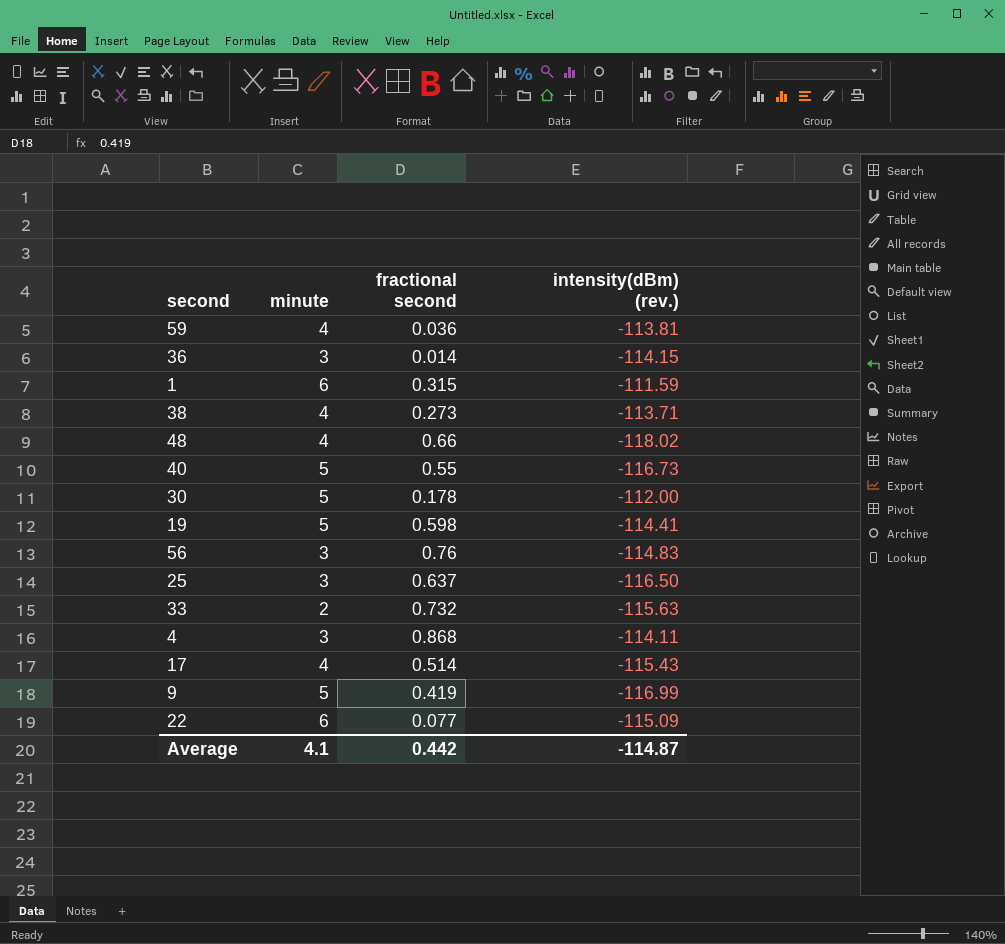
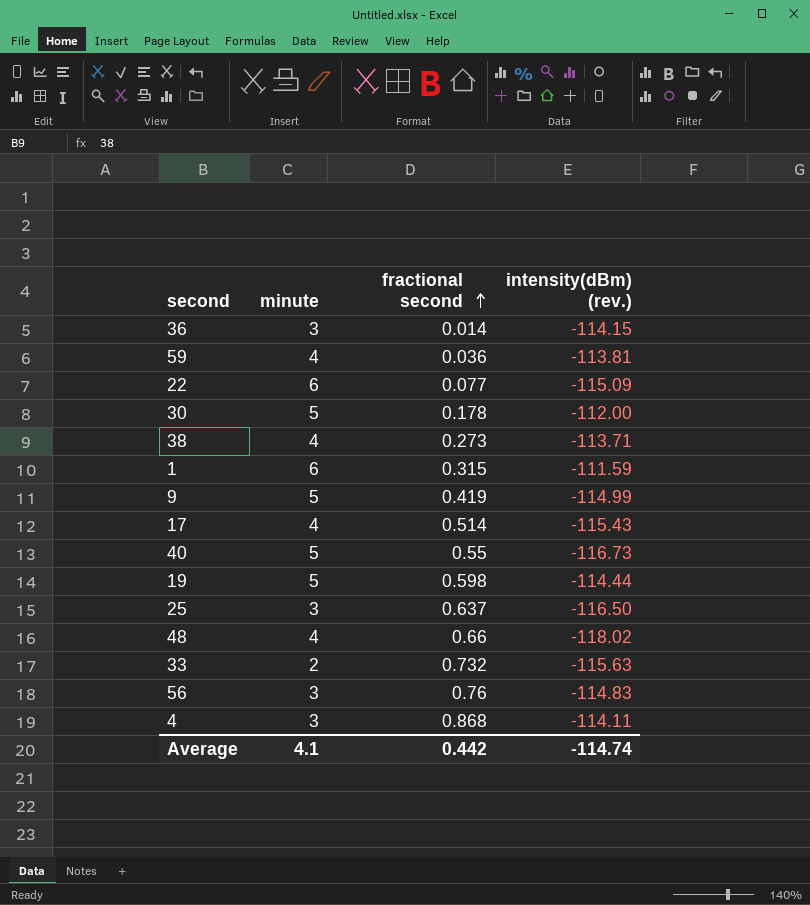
row order: none -> fractional second ascending
9 | intensity(dBm) (rev.): -116.99 -> -114.99
19 | intensity(dBm) (rev.): -114.41 -> -114.44
Average | intensity(dBm) (rev.): -114.87 -> -114.74

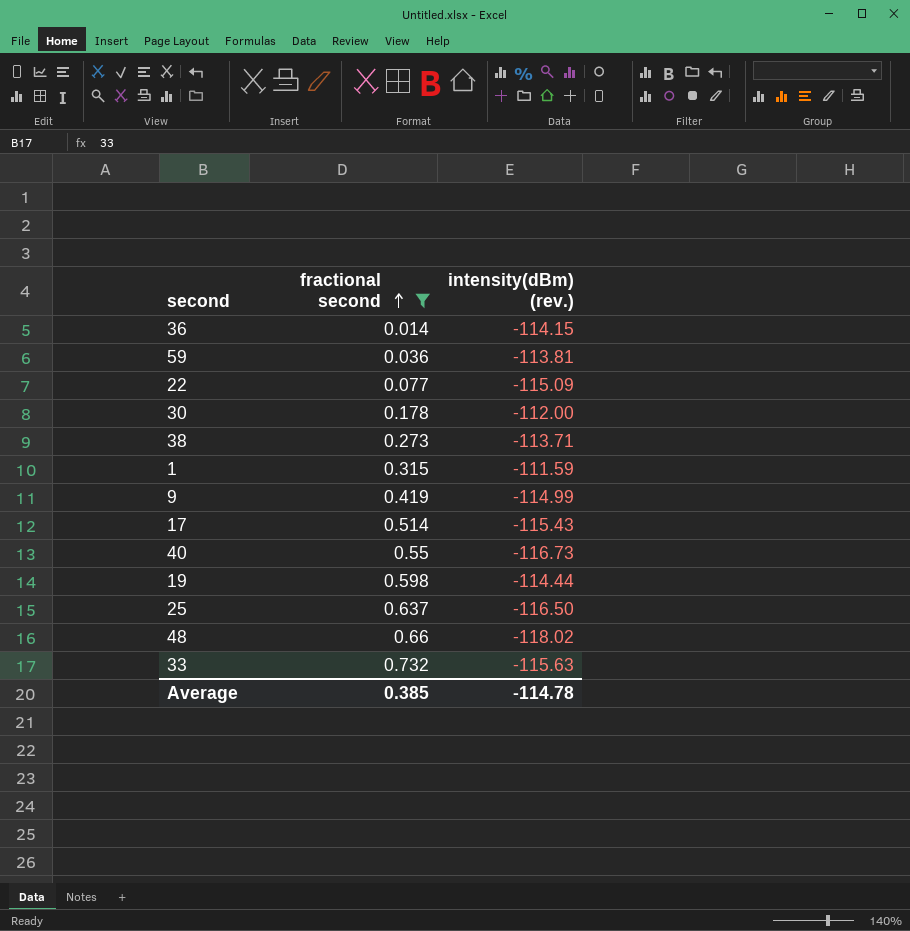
filter: none -> fractional second <= 0.732
column minute | position: 2 -> none
Average | fractional second: 0.442 -> 0.385
Average | intensity(dBm) (rev.): -114.74 -> -114.78

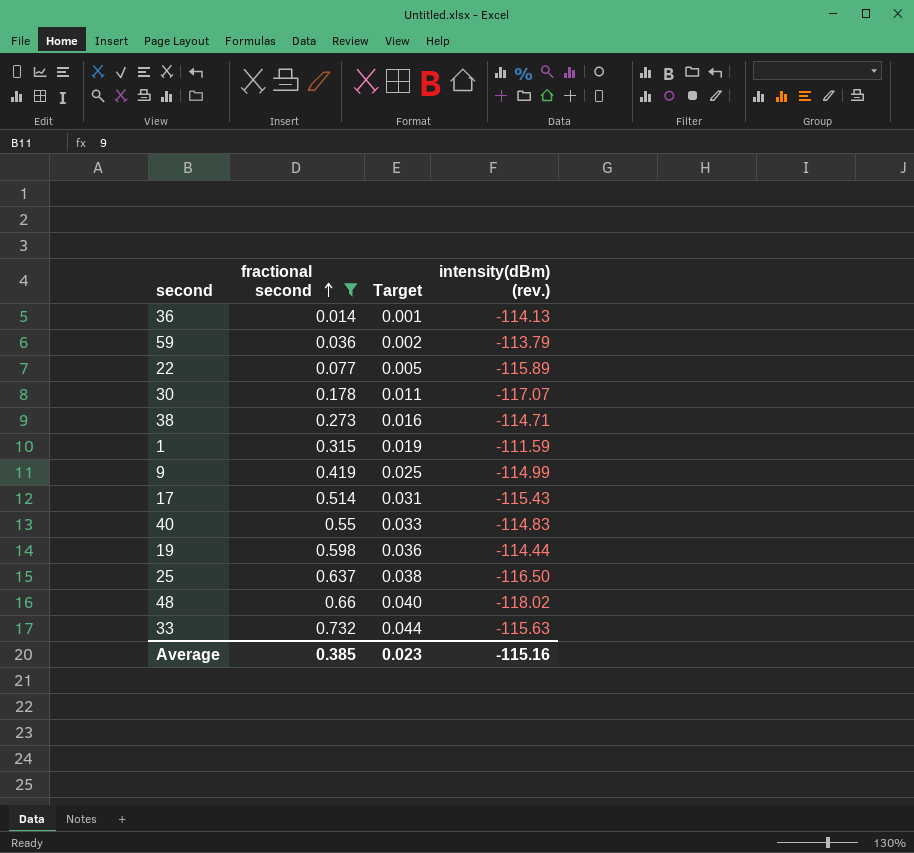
column Target | formula: none -> [fractional second] * 0.06
36 | intensity(dBm) (rev.): -114.15 -> -114.13
59 | intensity(dBm) (rev.): -113.81 -> -113.79
22 | intensity(dBm) (rev.): -115.09 -> -115.89
30 | intensity(dBm) (rev.): -112.00 -> -117.07
38 | intensity(dBm) (rev.): -113.71 -> -114.71
40 | intensity(dBm) (rev.): -116.73 -> -114.83
Average | intensity(dBm) (rev.): -114.78 -> -115.16

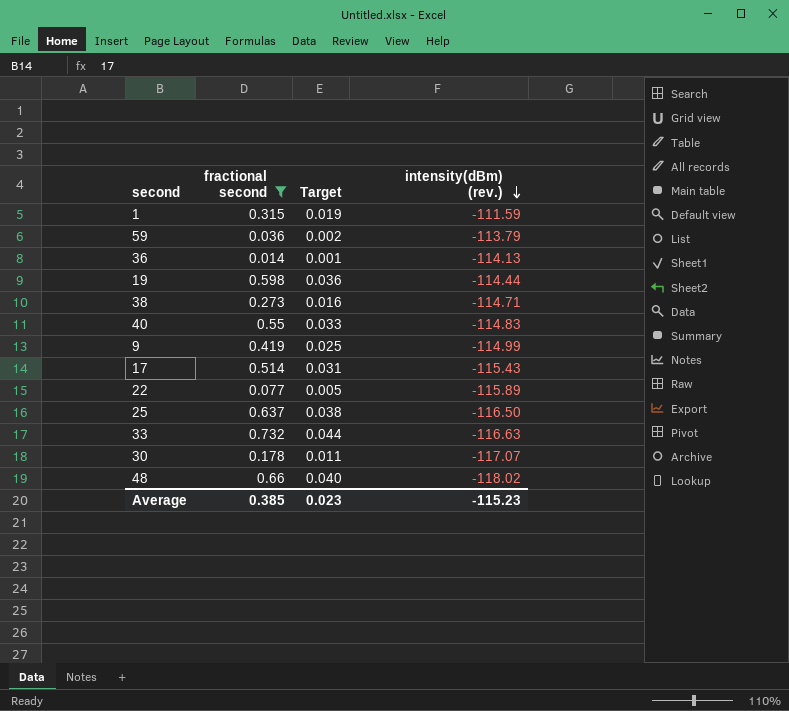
row order: fractional second ascending -> intensity(dBm) (rev.) descending
33 | intensity(dBm) (rev.): -115.63 -> -116.63
Average | intensity(dBm) (rev.): -115.16 -> -115.23

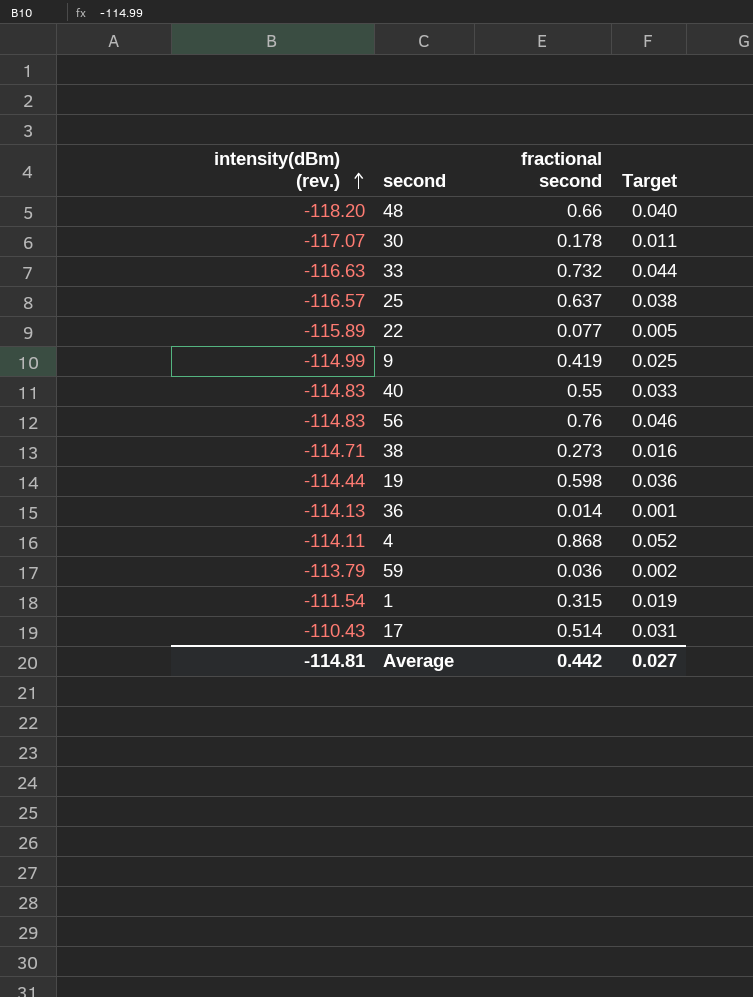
filter: fractional second <= 0.732 -> none
row order: intensity(dBm) (rev.) descending -> intensity(dBm) (rev.) ascending
column intensity(dBm) (rev.) | position: 4 -> 1
48 | intensity(dBm) (rev.): -118.02 -> -118.20
25 | intensity(dBm) (rev.): -116.50 -> -116.57
1 | intensity(dBm) (rev.): -111.59 -> -111.54
17 | intensity(dBm) (rev.): -115.43 -> -110.43
Average | intensity(dBm) (rev.): -115.23 -> -114.81
Average | fractional second: 0.385 -> 0.442
Average | Target: 0.023 -> 0.027

